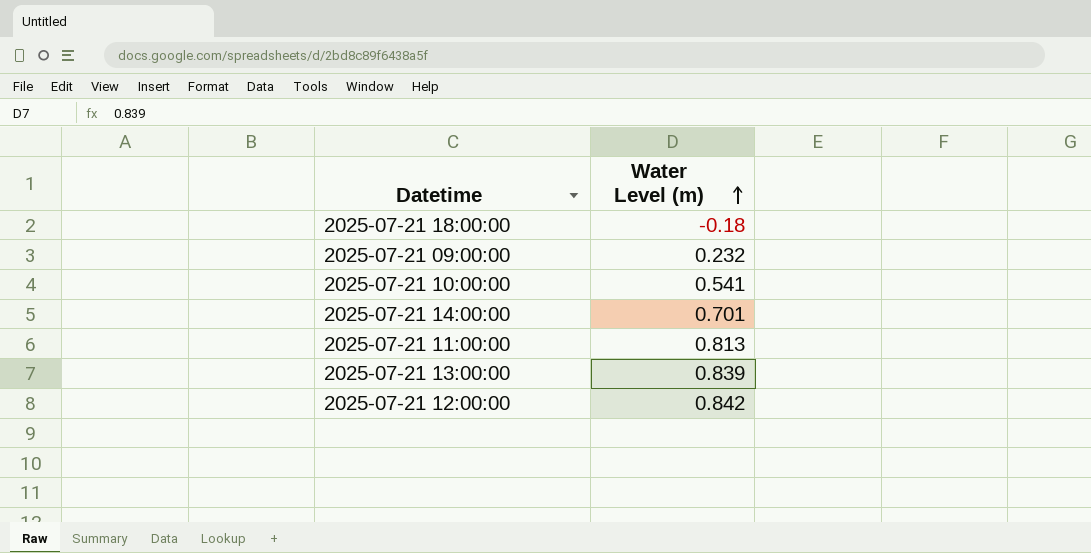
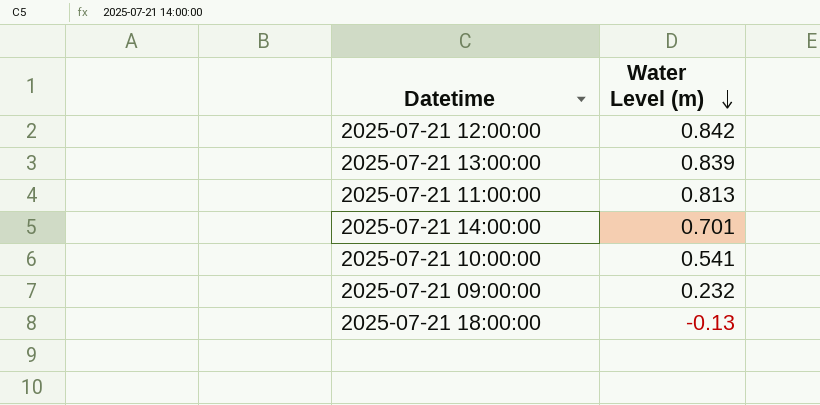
row order: Water Level (m) ascending -> Water Level (m) descending
2025-07-21 18:00:00 | Water Level (m): -0.18 -> -0.13

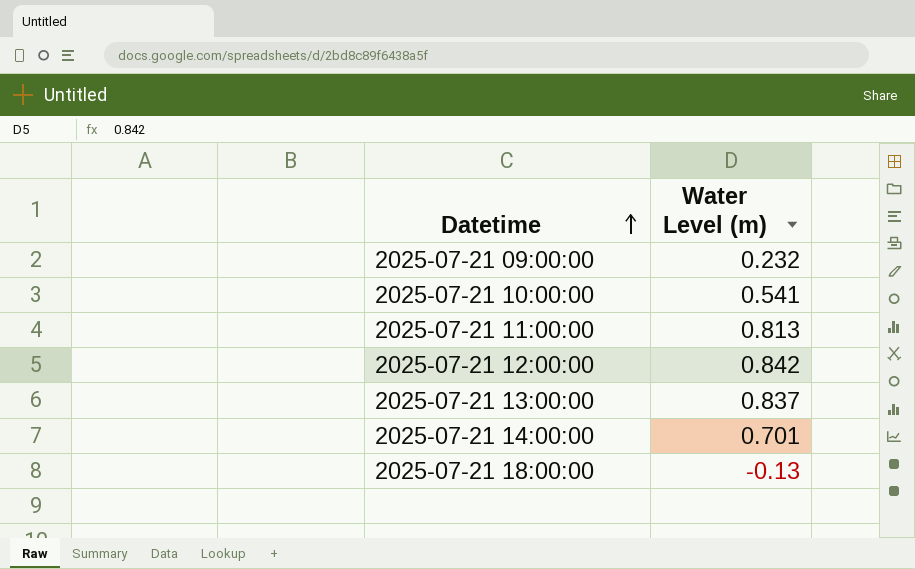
row order: Water Level (m) descending -> Datetime ascending
2025-07-21 13:00:00 | Water Level (m): 0.839 -> 0.837

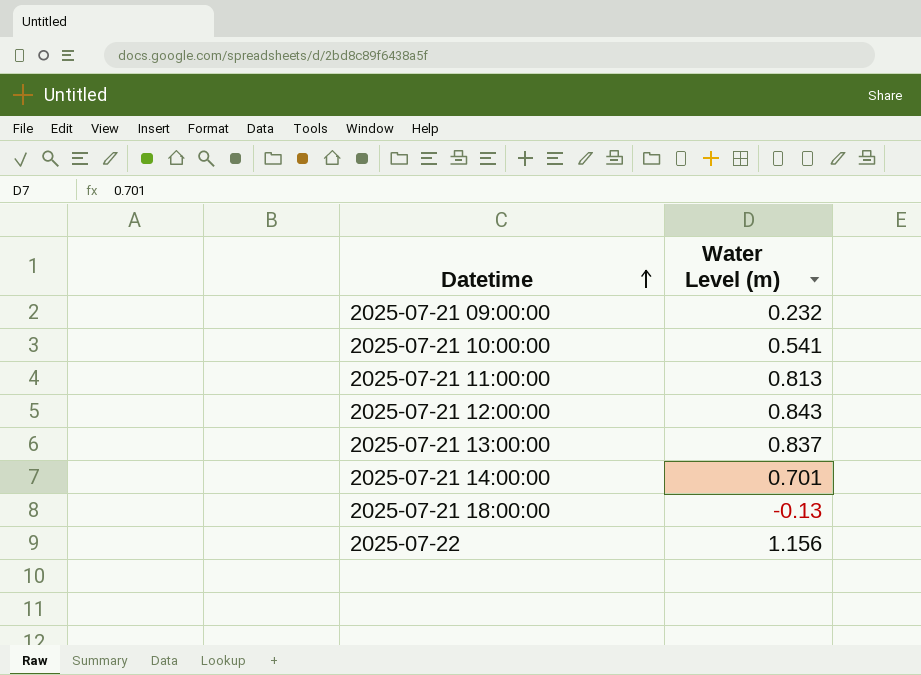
2025-07-21 12:00:00 | Water Level (m): 0.842 -> 0.843
row 2025-07-22: none -> 1.156

